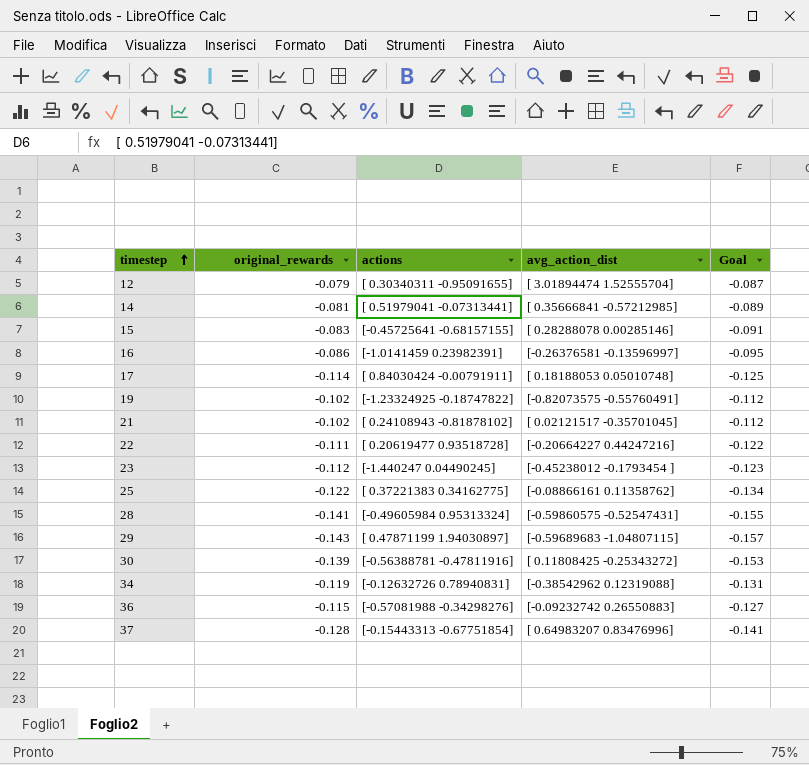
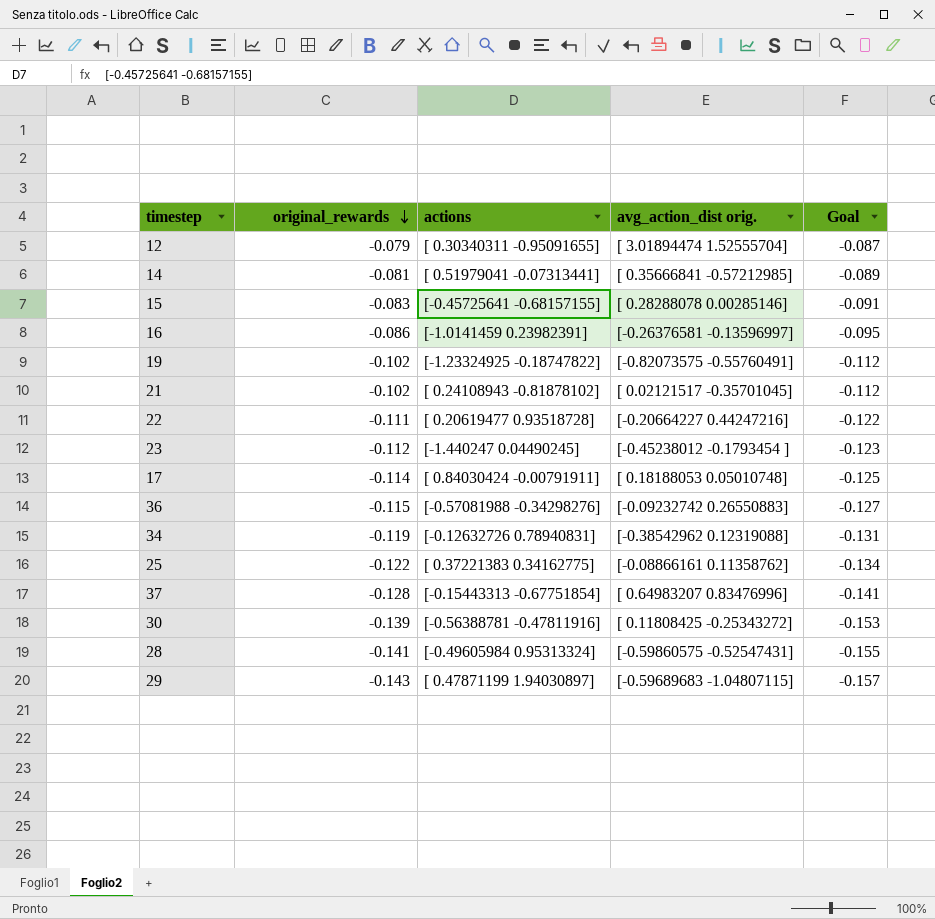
row order: timestep ascending -> original_rewards descending
column name: avg_action_dist -> avg_action_dist orig.

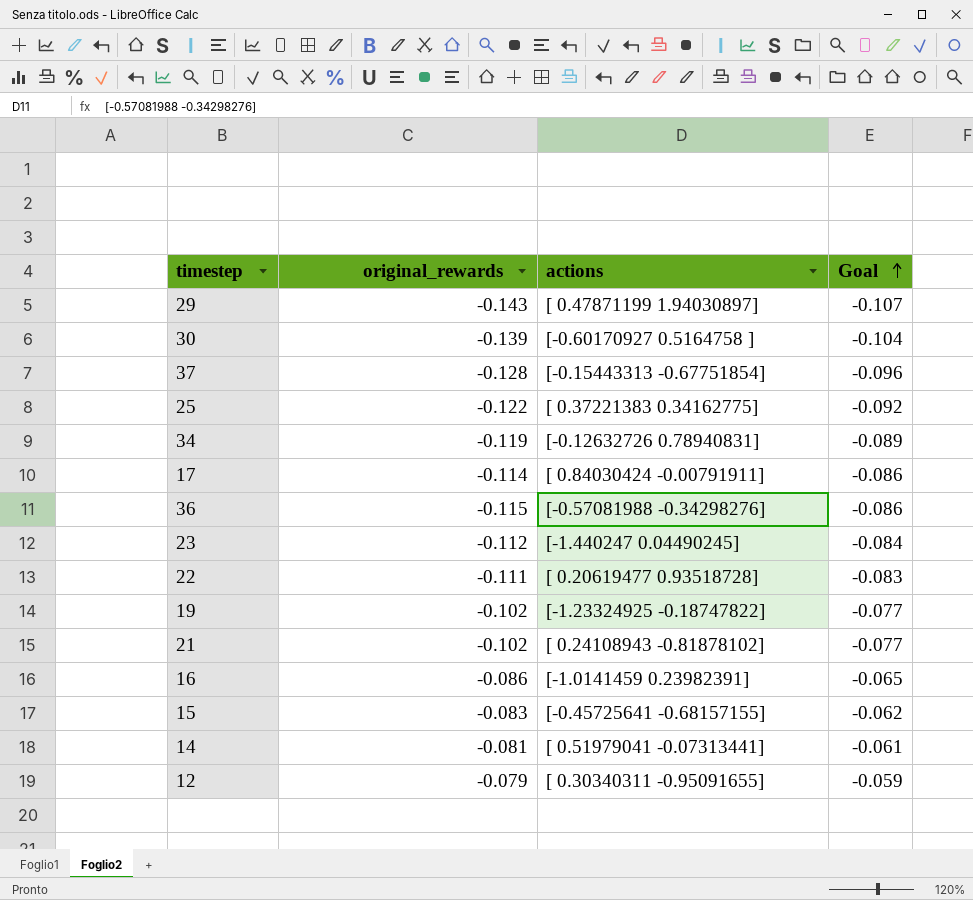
row order: original_rewards descending -> Goal ascending
column avg_action_dist orig. | position: 4 -> none
column Goal | formula: [original_rewards] * 1.1 -> [original_rewards] * 0.75
row 28: -0.141 | [-0.49605984 0.95313324] | [-0.59860575 -0.52547431] | -0.155 -> none
30 | actions: [-0.56388781 -0.47811916] -> [-0.60170927 0.5164758 ]

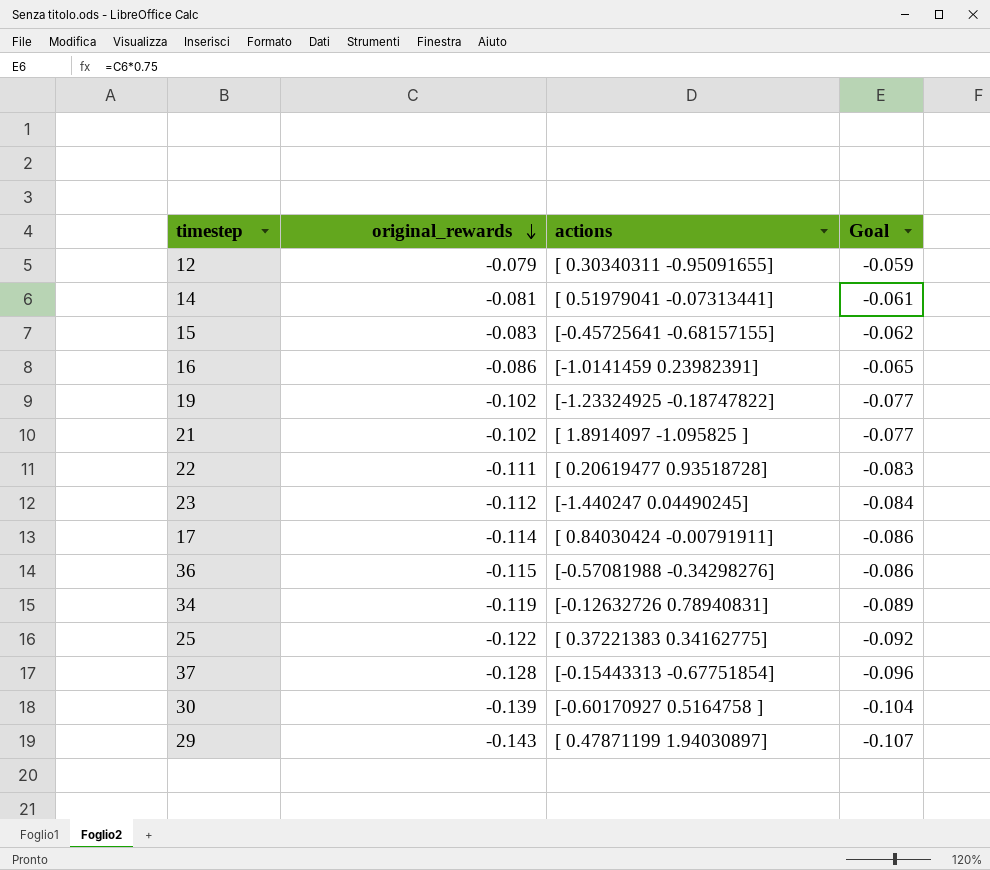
row order: Goal ascending -> original_rewards descending
21 | actions: [ 0.24108943 -0.81878102] -> [ 1.8914097 -1.095825 ]

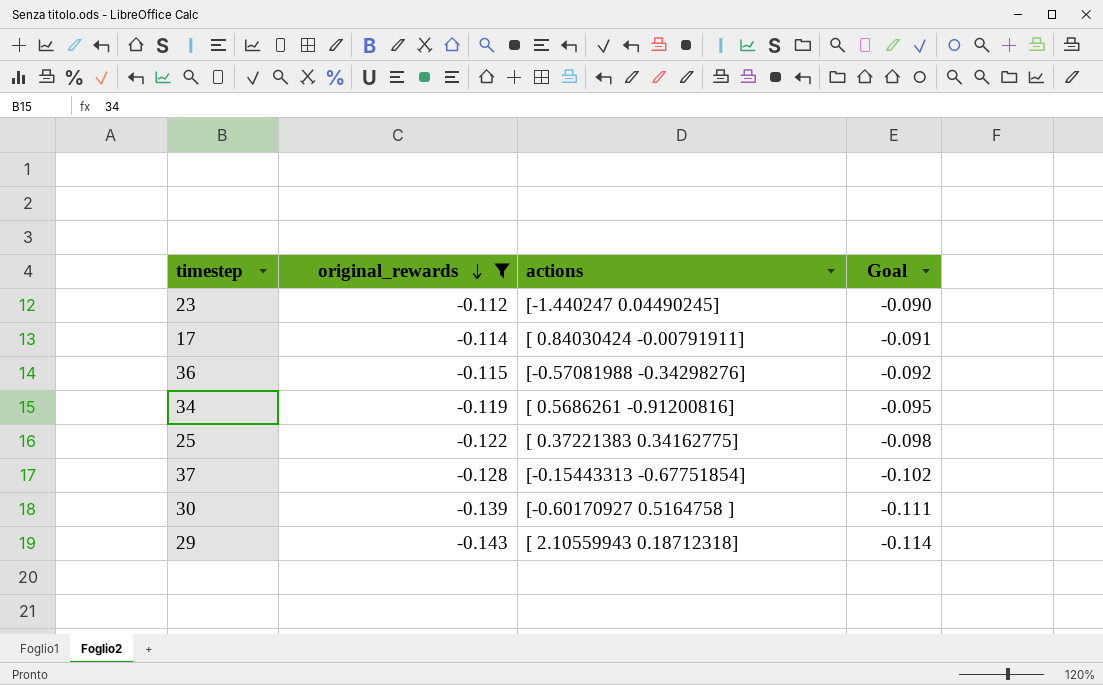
filter: none -> original_rewards <= -0.112
column Goal | formula: [original_rewards] * 0.75 -> [original_rewards] * 0.8
34 | actions: [-0.12632726 0.78940831] -> [ 0.5686261 -0.91200816]
29 | actions: [ 0.47871199 1.94030897] -> [ 2.10559943 0.18712318]

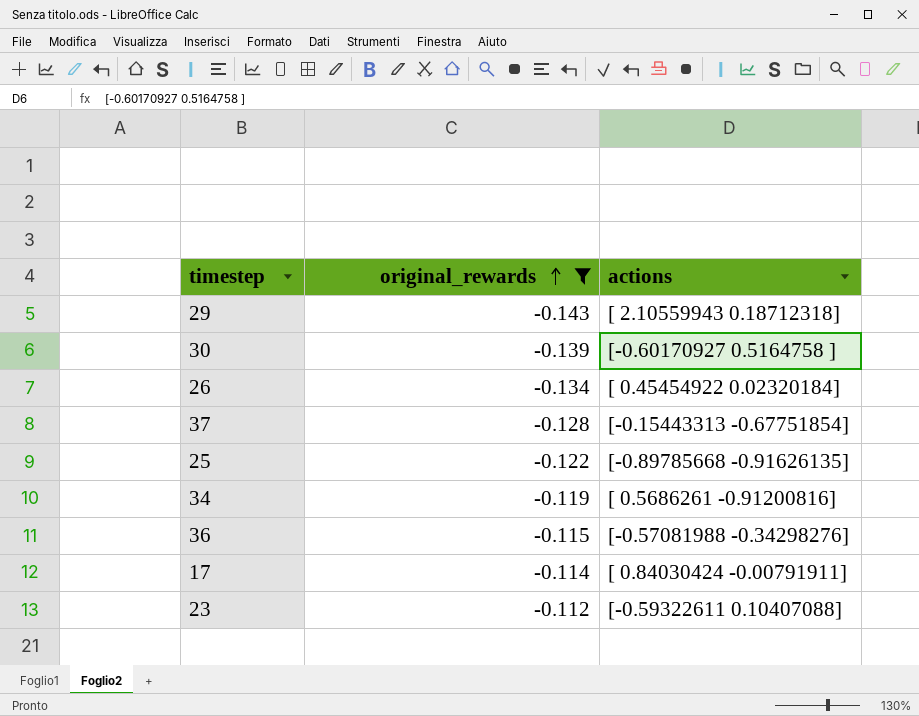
row order: original_rewards descending -> original_rewards ascending
column Goal | formula: [original_rewards] * 0.8 -> none
row 26: none -> -0.134 | [ 0.45454922 0.02320184]
25 | actions: [ 0.37221383 0.34162775] -> [-0.89785668 -0.91626135]
23 | actions: [-1.440247 0.04490245] -> [-0.59322611 0.10407088]

